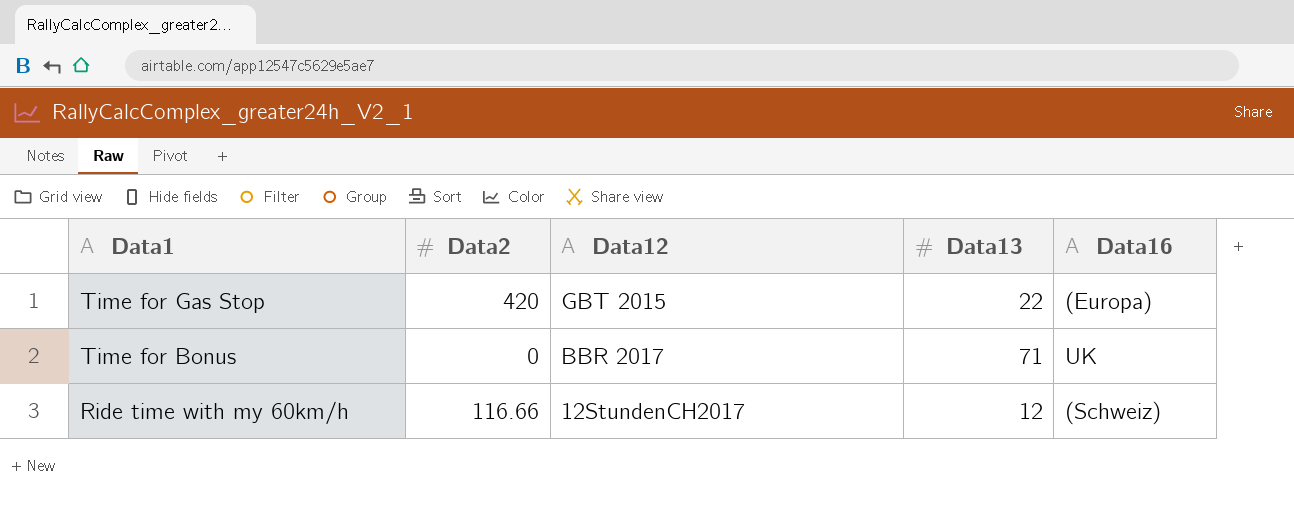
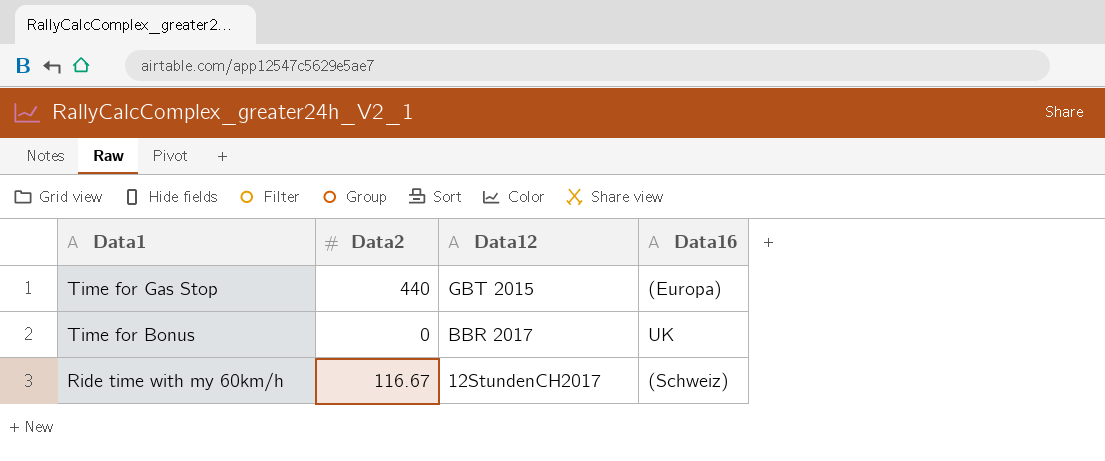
column Data13 | position: 4 -> none
Time for Gas Stop | Data2: 420 -> 440
Ride time with my 60km/h | Data2: 116.66 -> 116.67

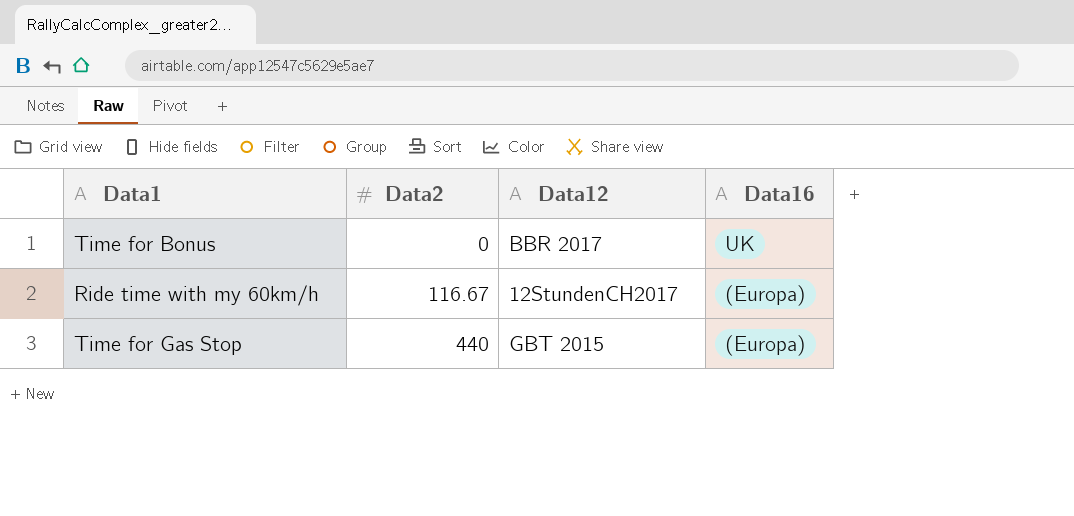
row order: Data1 descending -> Data2 ascending
Ride time with my 60km/h | Data16: (Schweiz) -> (Europa)

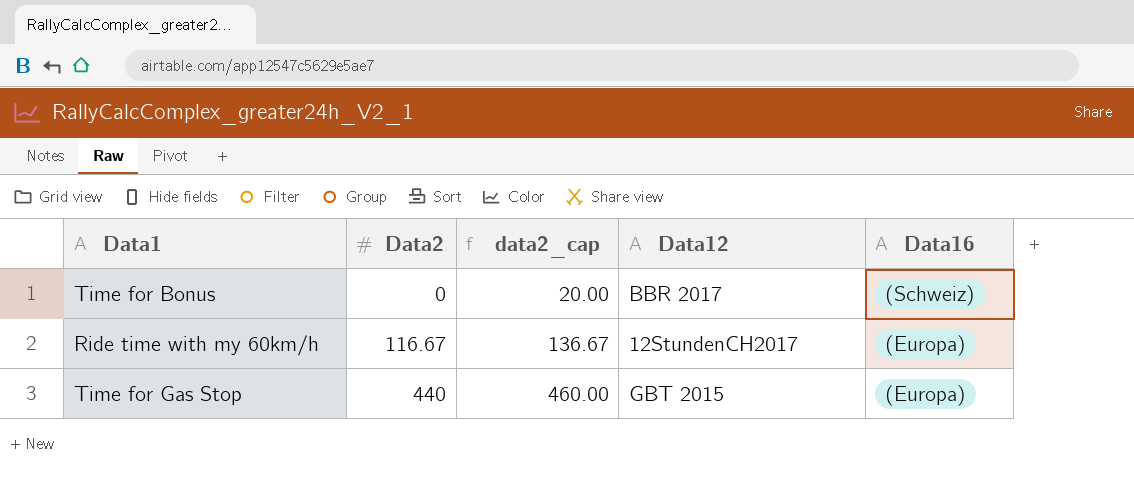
column data2_cap | formula: none -> [Data2] + 20
Time for Bonus | Data16: UK -> (Schweiz)

